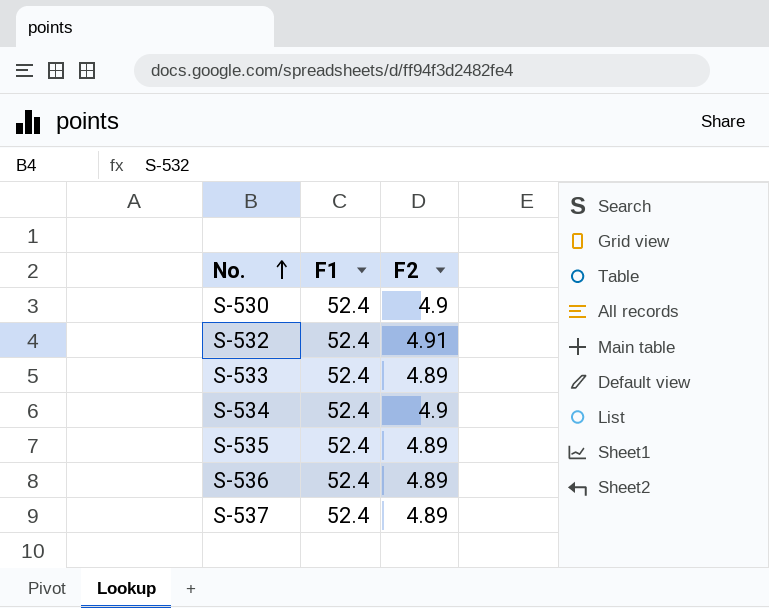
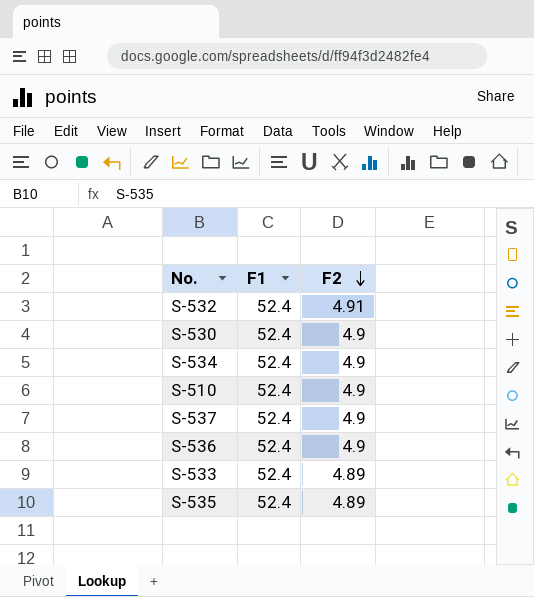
row order: No. ascending -> F2 descending
row S-510: none -> 52.4 | 4.9
S-537 | F2: 4.89 -> 4.9
S-536 | F2: 4.89 -> 4.9

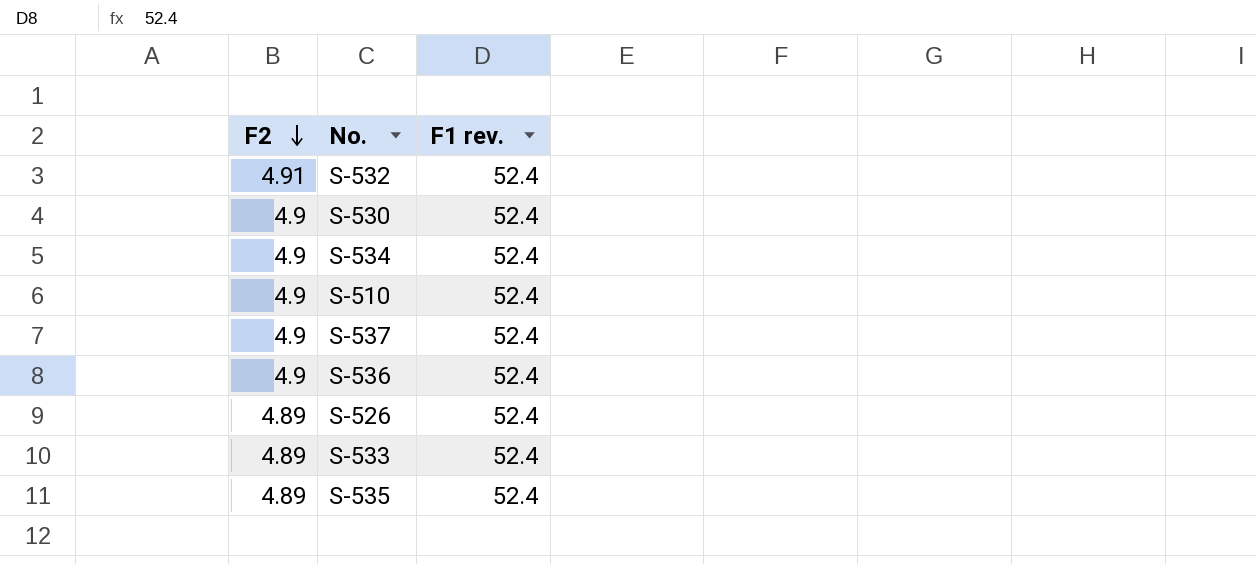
column F2 | position: 3 -> 1
column name: F1 -> F1 rev.
row S-526: none -> 4.89 | 52.4

